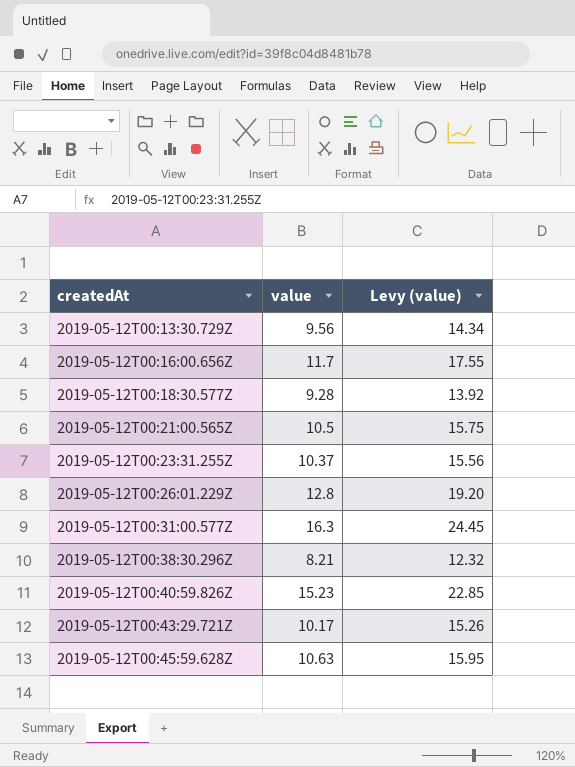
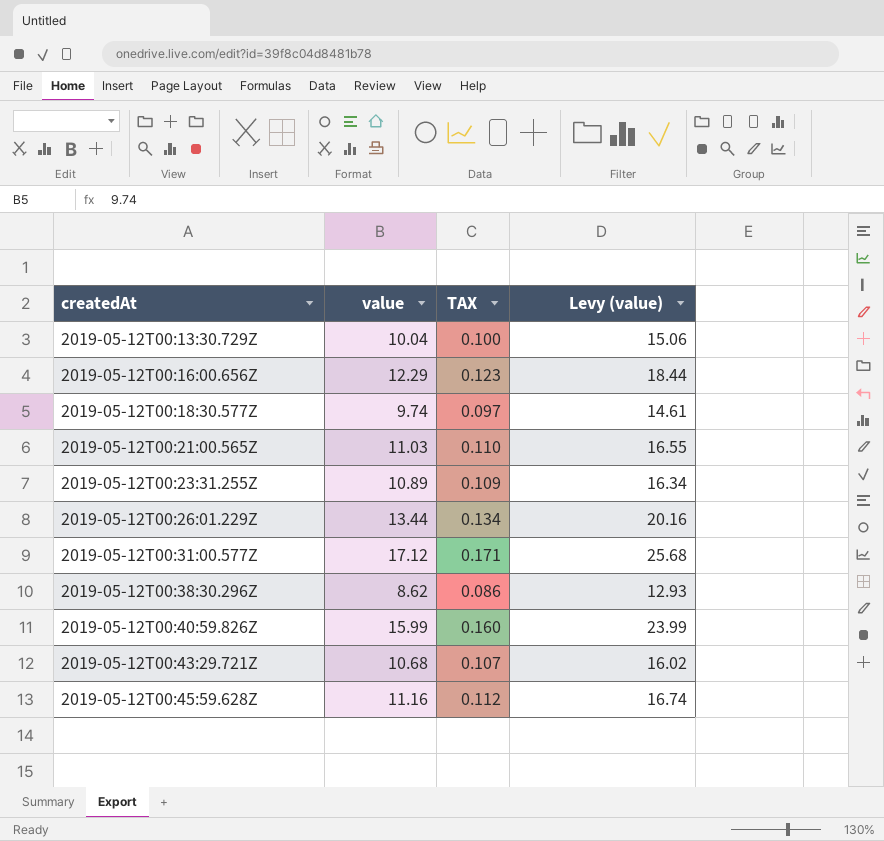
column TAX | formula: none -> [value] * 0.01
2019-05-12T00:13:30.729Z | value: 9.56 -> 10.04
2019-05-12T00:13:30.729Z | Levy (value): 14.34 -> 15.06
2019-05-12T00:16:00.656Z | value: 11.7 -> 12.29
2019-05-12T00:16:00.656Z | Levy (value): 17.55 -> 18.44
2019-05-12T00:18:30.577Z | value: 9.28 -> 9.74
2019-05-12T00:18:30.577Z | Levy (value): 13.92 -> 14.61
2019-05-12T00:21:00.565Z | value: 10.5 -> 11.03
2019-05-12T00:21:00.565Z | Levy (value): 15.75 -> 16.55
2019-05-12T00:23:31.255Z | value: 10.37 -> 10.89
2019-05-12T00:23:31.255Z | Levy (value): 15.56 -> 16.34
2019-05-12T00:26:01.229Z | value: 12.8 -> 13.44
2019-05-12T00:26:01.229Z | Levy (value): 19.20 -> 20.16
2019-05-12T00:31:00.577Z | value: 16.3 -> 17.12
2019-05-12T00:31:00.577Z | Levy (value): 24.45 -> 25.68
2019-05-12T00:38:30.296Z | value: 8.21 -> 8.62
2019-05-12T00:38:30.296Z | Levy (value): 12.32 -> 12.93
2019-05-12T00:40:59.826Z | value: 15.23 -> 15.99
2019-05-12T00:40:59.826Z | Levy (value): 22.85 -> 23.99
2019-05-12T00:43:29.721Z | value: 10.17 -> 10.68
2019-05-12T00:43:29.721Z | Levy (value): 15.26 -> 16.02
2019-05-12T00:45:59.628Z | value: 10.63 -> 11.16
2019-05-12T00:45:59.628Z | Levy (value): 15.95 -> 16.74

